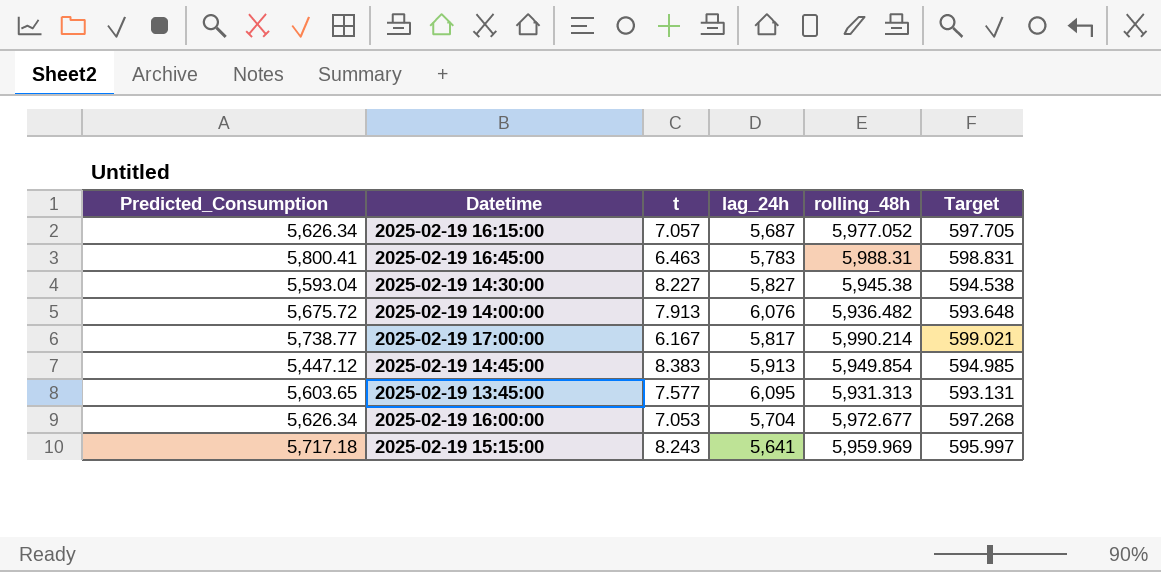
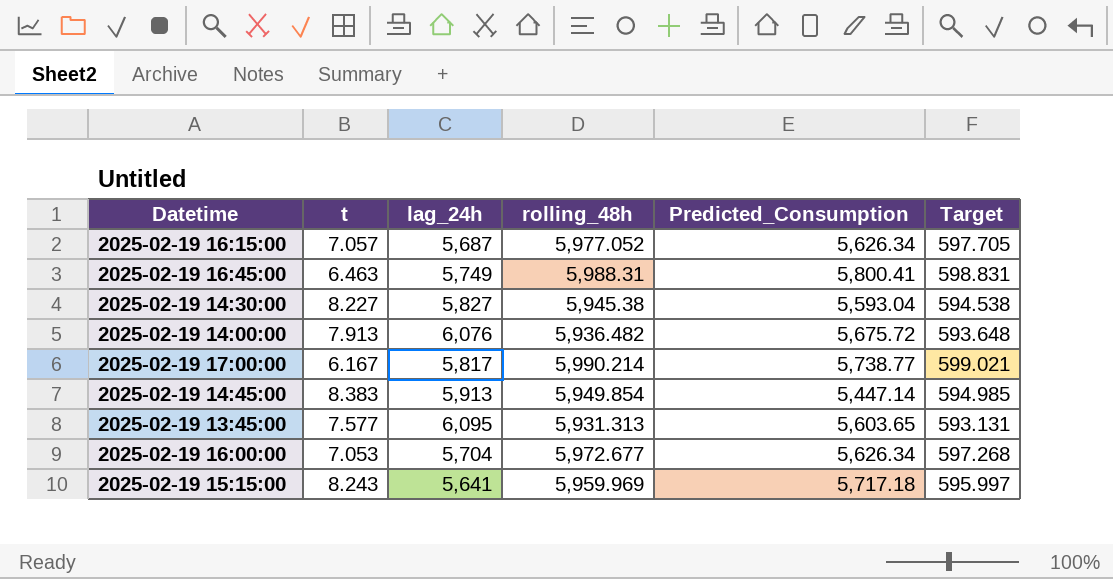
column Predicted_Consumption | position: 1 -> 5
2025-02-19 16:45:00 | lag_24h: 5,783 -> 5,749
2025-02-19 14:45:00 | Predicted_Consumption: 5,447.12 -> 5,447.14

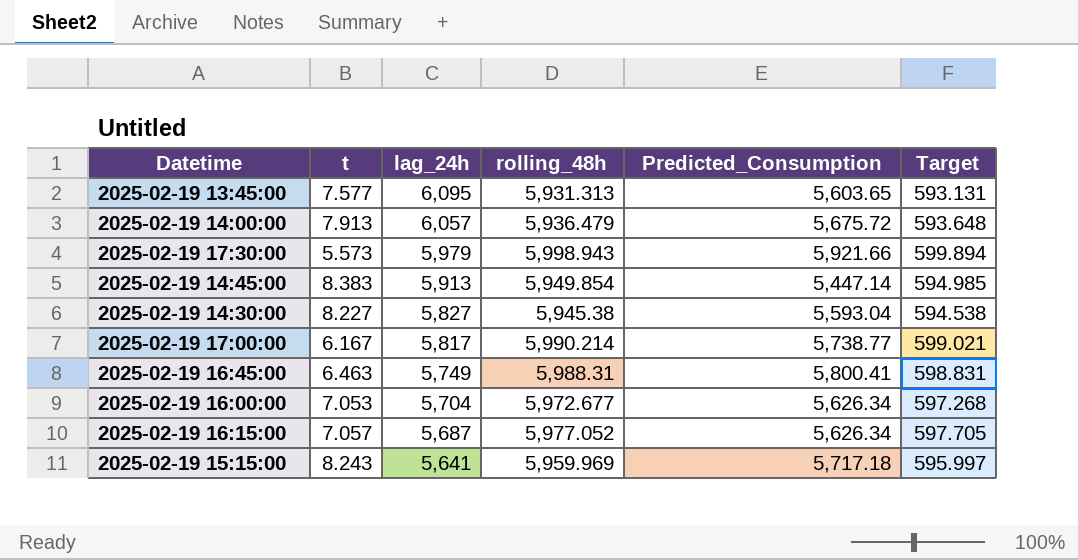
row order: none -> lag_24h descending
2025-02-19 14:00:00 | lag_24h: 6,076 -> 6,057
2025-02-19 14:00:00 | rolling_48h: 5,936.482 -> 5,936.479
row 2025-02-19 17:30:00: none -> 5.573 | 5,979 | 5,998.943 | 5,921.66 | 599.894

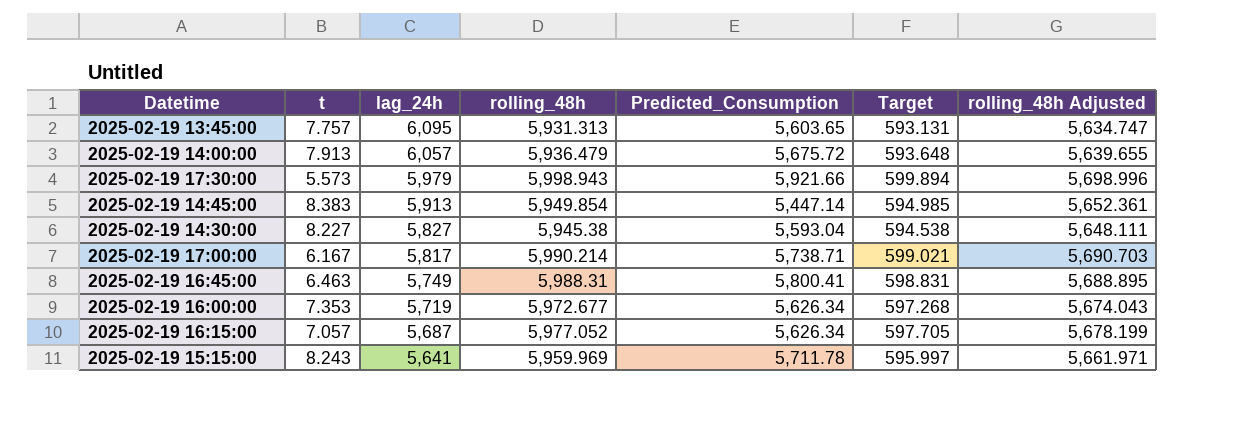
column rolling_48h Adjusted | formula: none -> [rolling_48h] * 0.95
2025-02-19 13:45:00 | t: 7.577 -> 7.757
2025-02-19 17:00:00 | Predicted_Consumption: 5,738.77 -> 5,738.71
2025-02-19 16:00:00 | t: 7.053 -> 7.353
2025-02-19 16:00:00 | lag_24h: 5,704 -> 5,719
2025-02-19 15:15:00 | Predicted_Consumption: 5,717.18 -> 5,711.78

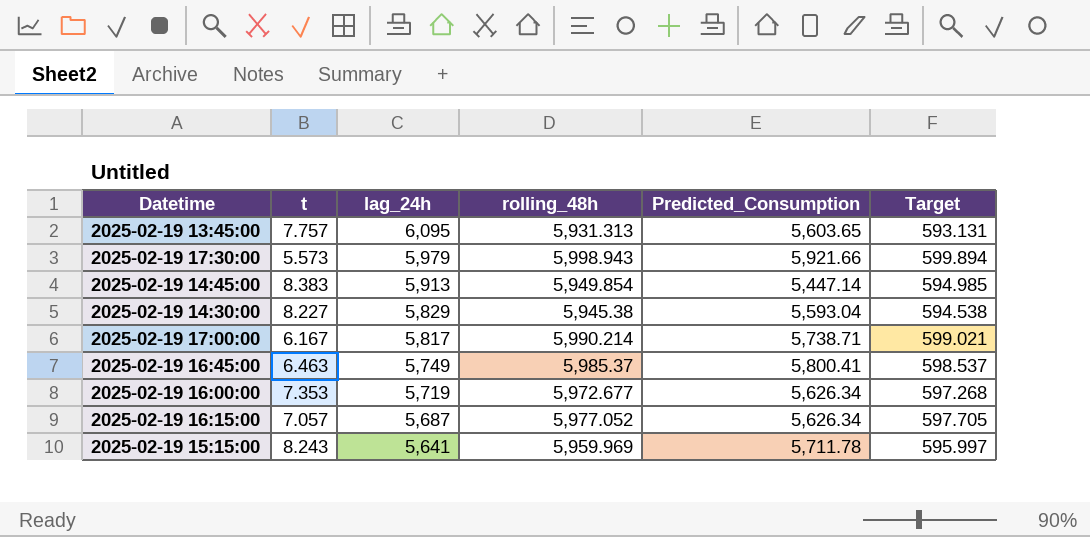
column rolling_48h Adjusted | formula: [rolling_48h] * 0.95 -> none
row 2025-02-19 14:00:00: 7.913 | 6,057 | 5,936.479 | 5,675.72 | 593.648 | 5,639.655 -> none
2025-02-19 14:30:00 | lag_24h: 5,827 -> 5,829
2025-02-19 16:45:00 | rolling_48h: 5,988.31 -> 5,985.37
2025-02-19 16:45:00 | Target: 598.831 -> 598.537

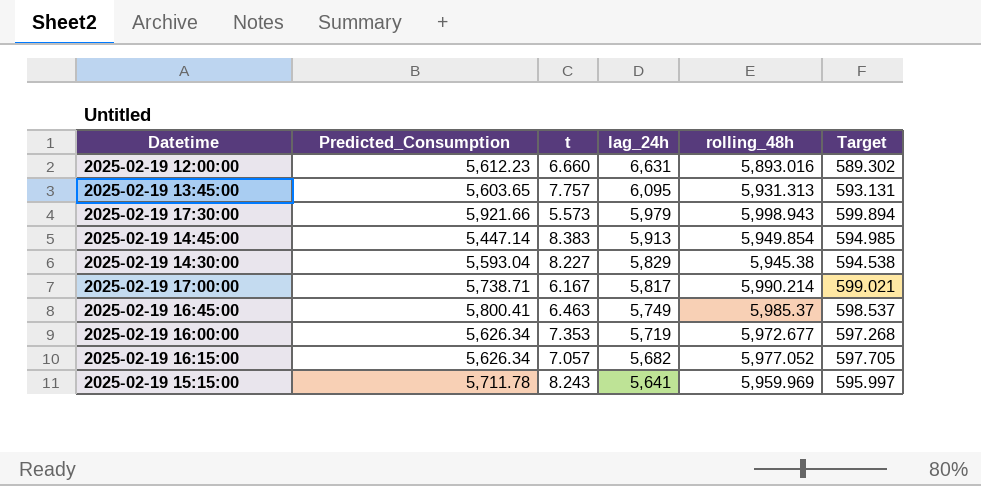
column Predicted_Consumption | position: 5 -> 2
row 2025-02-19 12:00:00: none -> 5,612.23 | 6.660 | 6,631 | 5,893.016 | 589.302
2025-02-19 16:15:00 | lag_24h: 5,687 -> 5,682

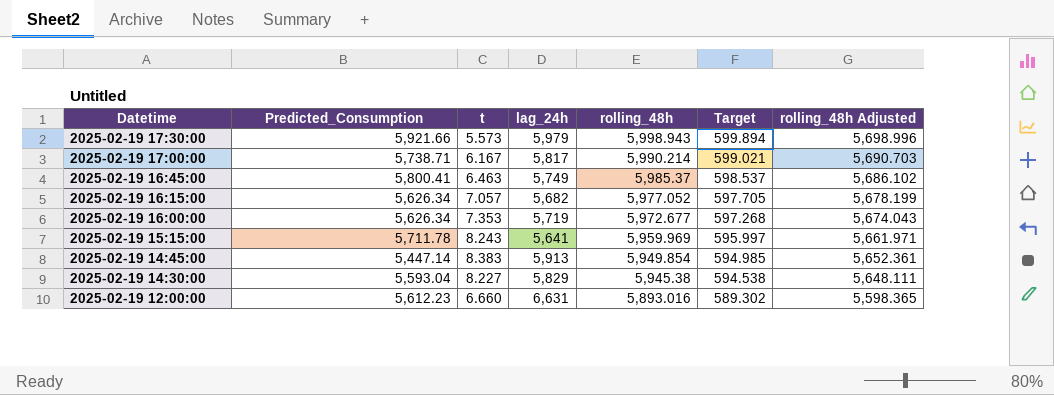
row order: lag_24h descending -> Datetime descending
column rolling_48h Adjusted | formula: none -> [rolling_48h] * 0.95
row 2025-02-19 13:45:00: 5,603.65 | 7.757 | 6,095 | 5,931.313 | 593.131 -> none

